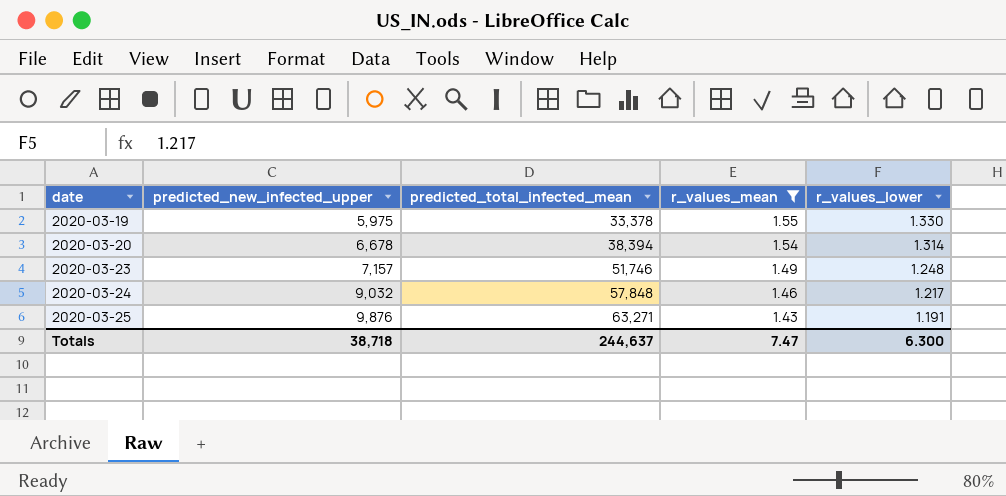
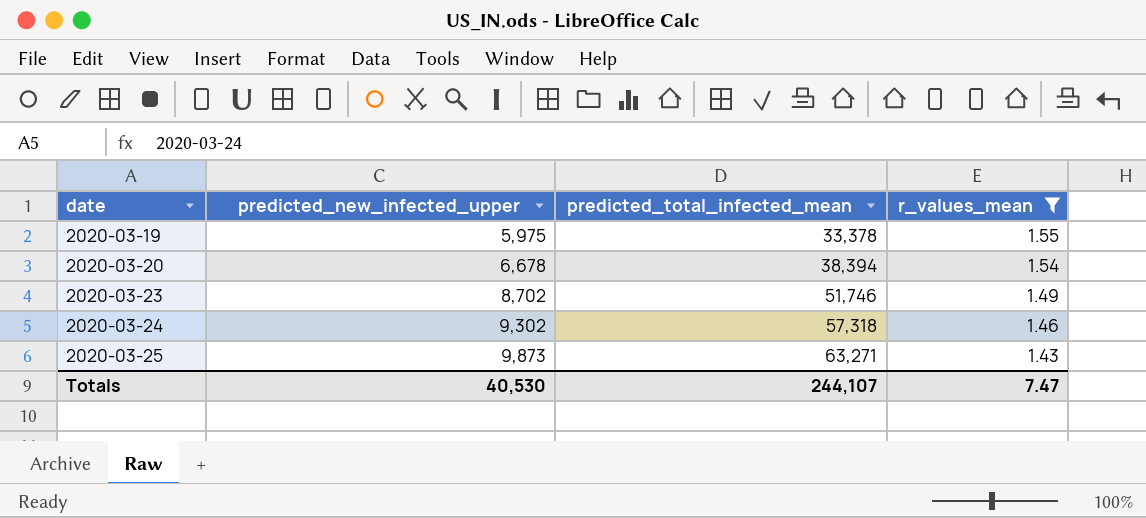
column r_values_lower | position: 5 -> none
2020-03-23 | predicted_new_infected_upper: 7,157 -> 8,702
2020-03-24 | predicted_new_infected_upper: 9,032 -> 9,302
2020-03-24 | predicted_total_infected_mean: 57,848 -> 57,318
2020-03-25 | predicted_new_infected_upper: 9,876 -> 9,873
Totals | predicted_new_infected_upper: 38,718 -> 40,530
Totals | predicted_total_infected_mean: 244,637 -> 244,107

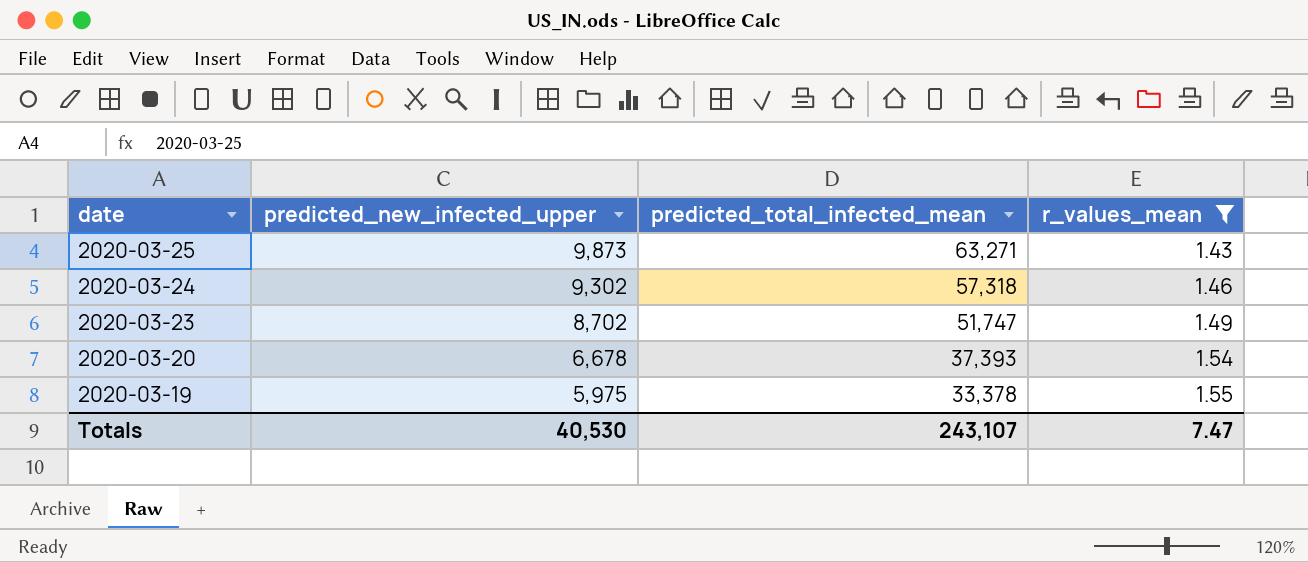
row order: date ascending -> date descending
2020-03-23 | predicted_total_infected_mean: 51,746 -> 51,747
2020-03-20 | predicted_total_infected_mean: 38,394 -> 37,393
Totals | predicted_total_infected_mean: 244,107 -> 243,107

